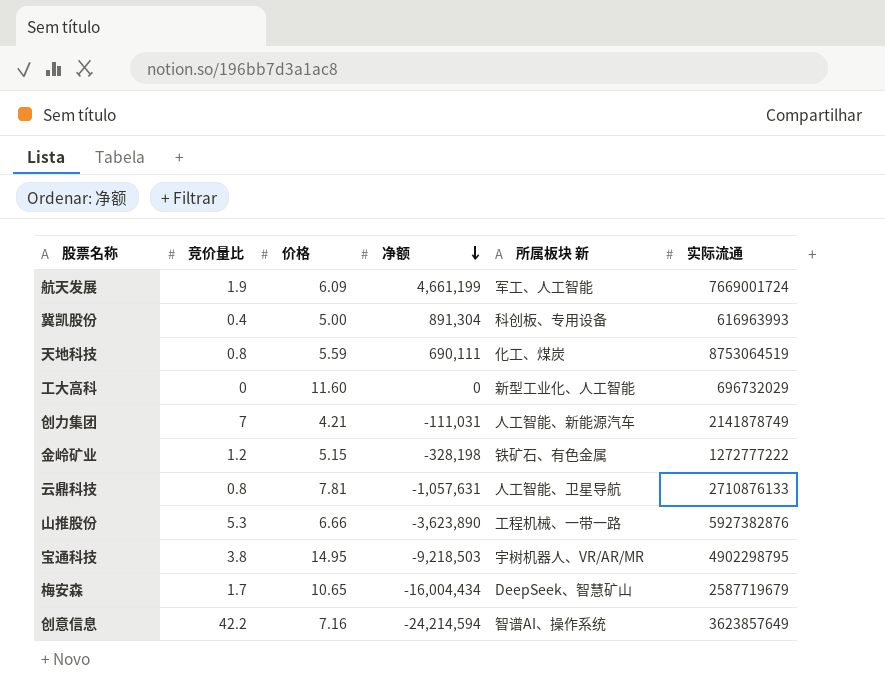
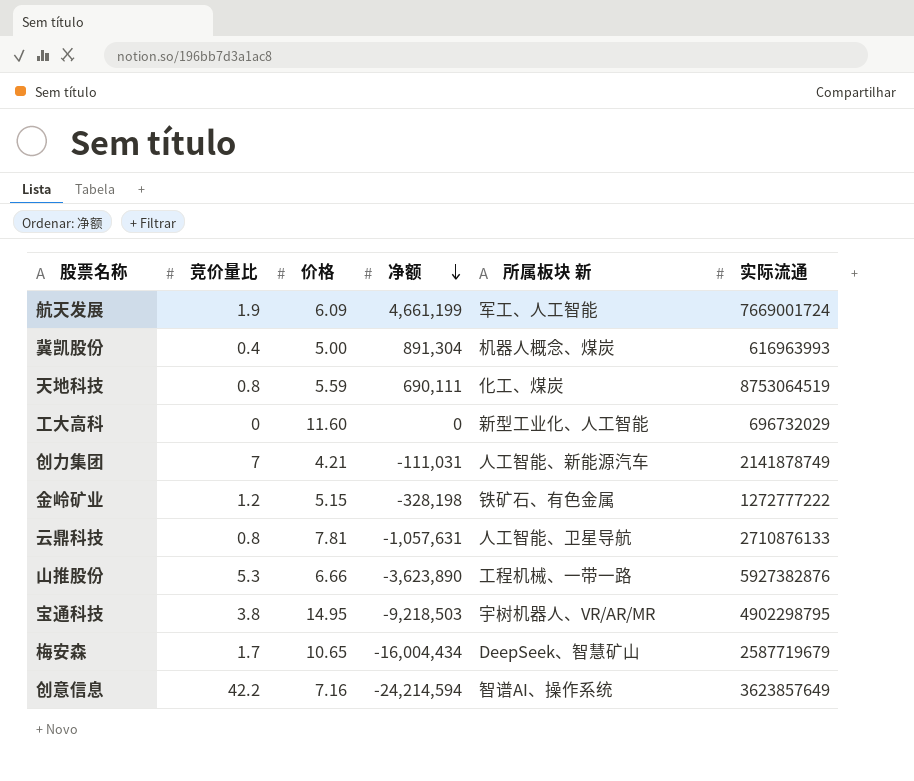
冀凯股份 | 所属板块 新: 科创板、专用设备 -> 机器人概念、煤炭

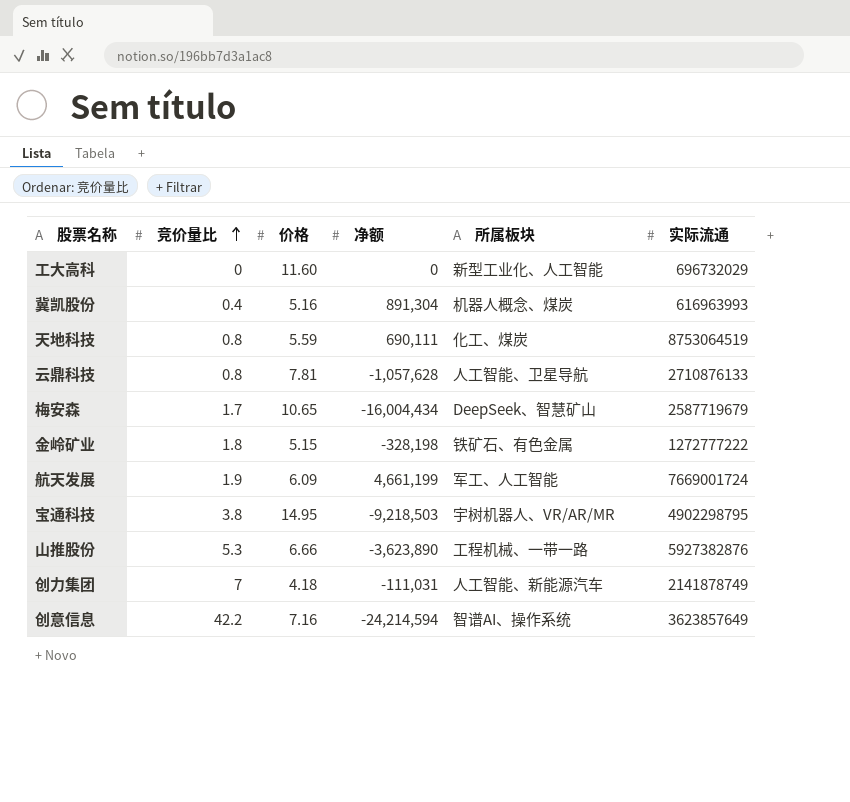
row order: 净额 descending -> 竞价量比 ascending
column name: 所属板块 新 -> 所属板块
冀凯股份 | 价格: 5.00 -> 5.16
云鼎科技 | 净额: -1,057,631 -> -1,057,628
金岭矿业 | 竞价量比: 1.2 -> 1.8
创力集团 | 价格: 4.21 -> 4.18

